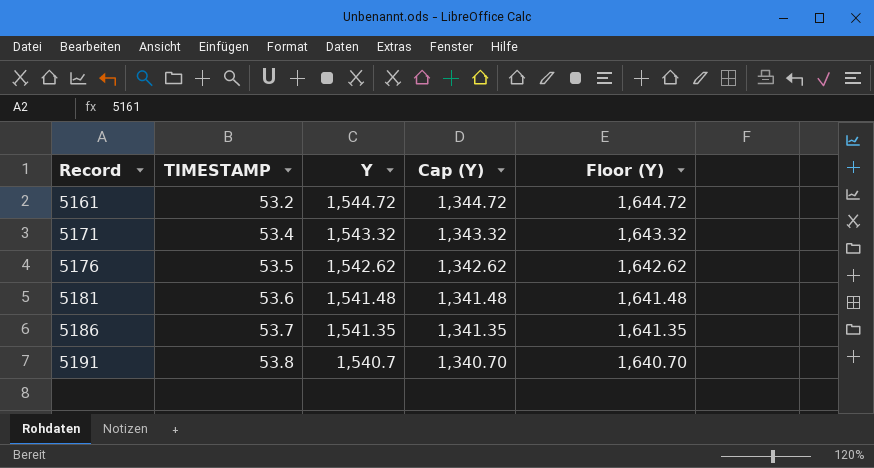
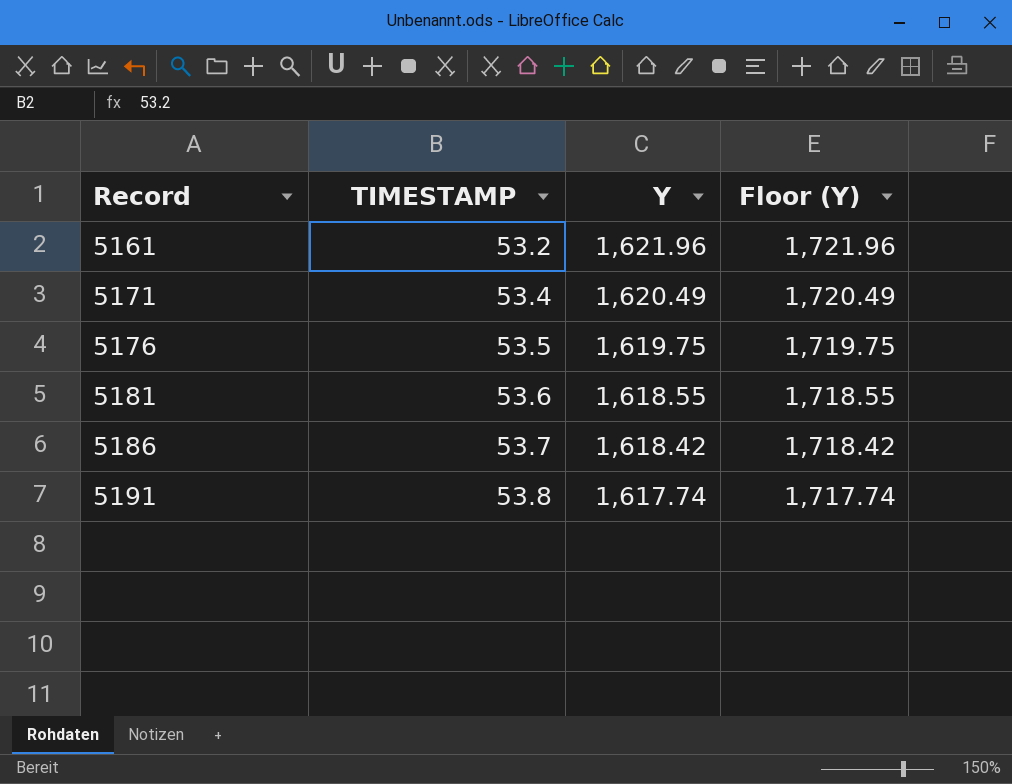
column Cap (Y) | formula: [Y] - 200 -> none
5161 | Y: 1,544.72 -> 1,621.96
5161 | Floor (Y): 1,644.72 -> 1,721.96
5171 | Y: 1,543.32 -> 1,620.49
5171 | Floor (Y): 1,643.32 -> 1,720.49
5176 | Y: 1,542.62 -> 1,619.75
5176 | Floor (Y): 1,642.62 -> 1,719.75
5181 | Y: 1,541.48 -> 1,618.55
5181 | Floor (Y): 1,641.48 -> 1,718.55
5186 | Y: 1,541.35 -> 1,618.42
5186 | Floor (Y): 1,641.35 -> 1,718.42
5191 | Y: 1,540.7 -> 1,617.74
5191 | Floor (Y): 1,640.70 -> 1,717.74

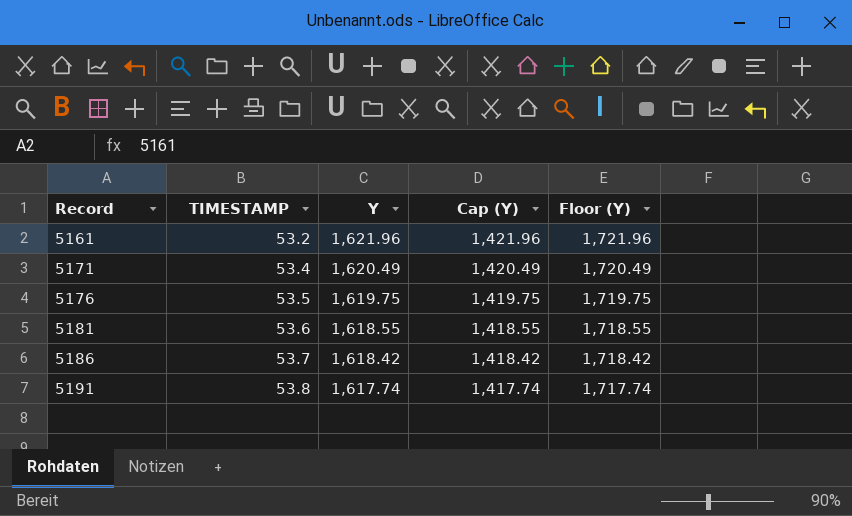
column Cap (Y) | formula: none -> [Y] - 200

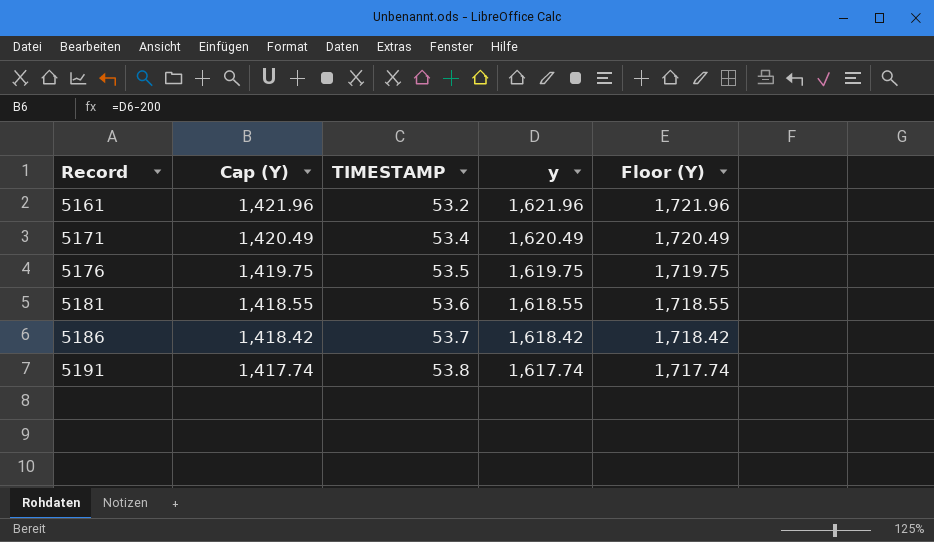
column Cap (Y) | position: 4 -> 2
column name: Y -> y

